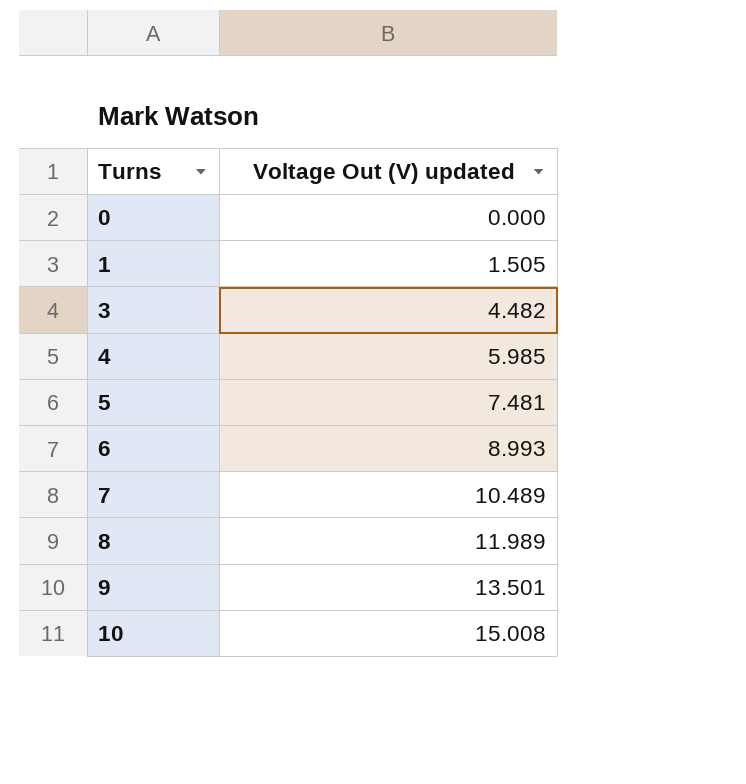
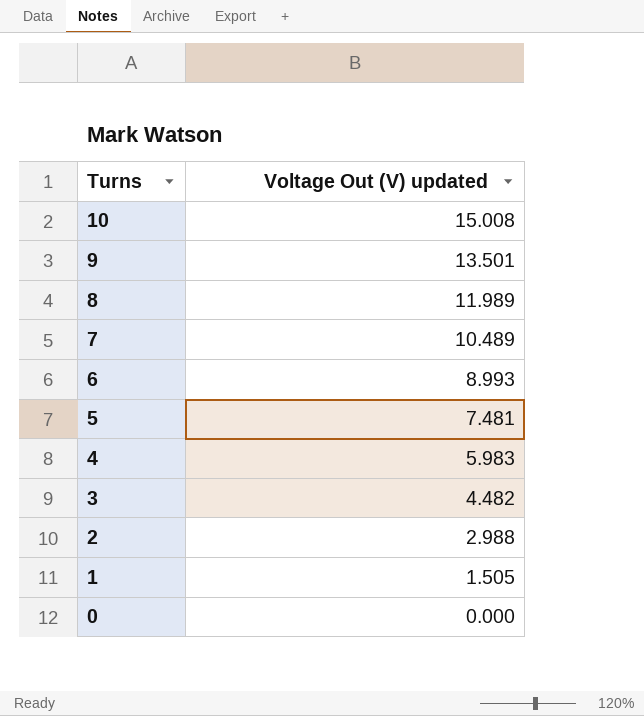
row order: Turns ascending -> Turns descending
4 | Voltage Out (V) updated: 5.985 -> 5.983
row 2: none -> 2.988

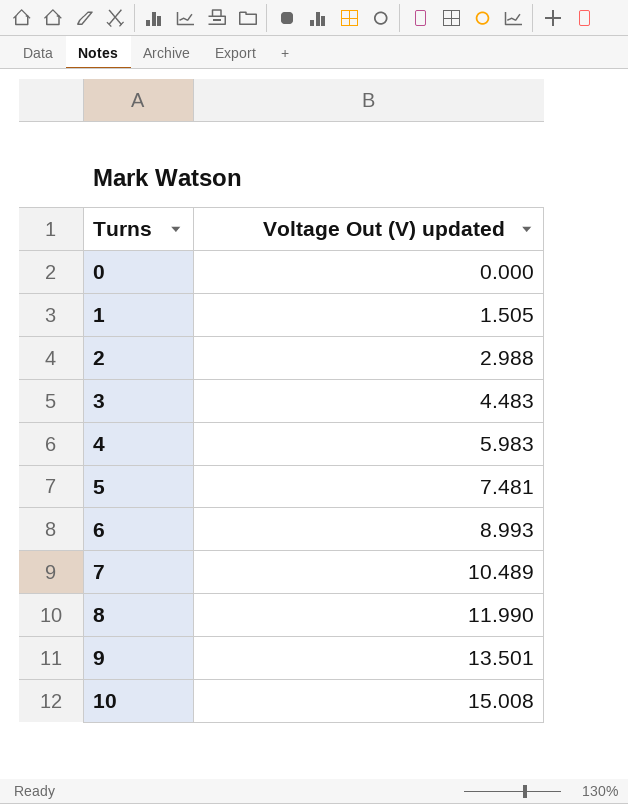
row order: Turns descending -> Turns ascending
3 | Voltage Out (V) updated: 4.482 -> 4.483
8 | Voltage Out (V) updated: 11.989 -> 11.990

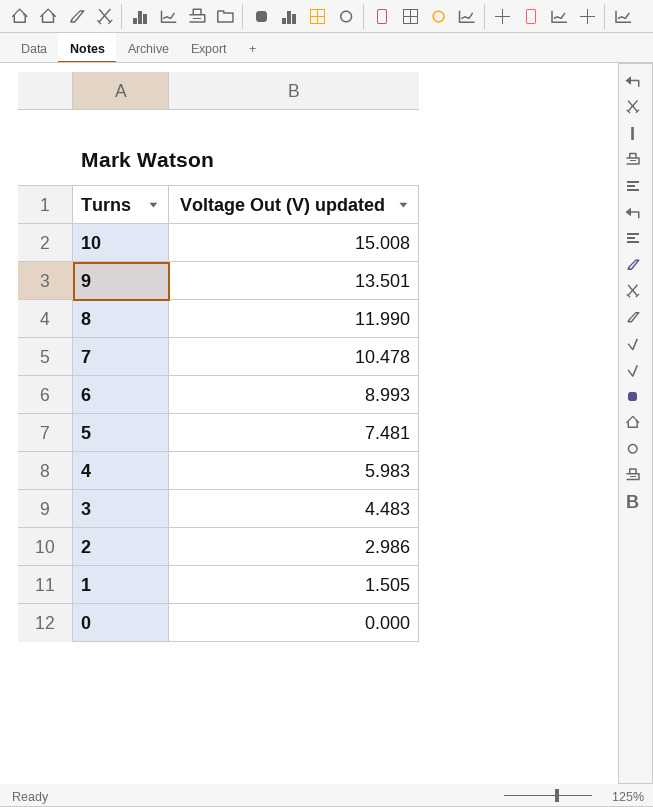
row order: Turns ascending -> Turns descending
7 | Voltage Out (V) updated: 10.489 -> 10.478
2 | Voltage Out (V) updated: 2.988 -> 2.986

